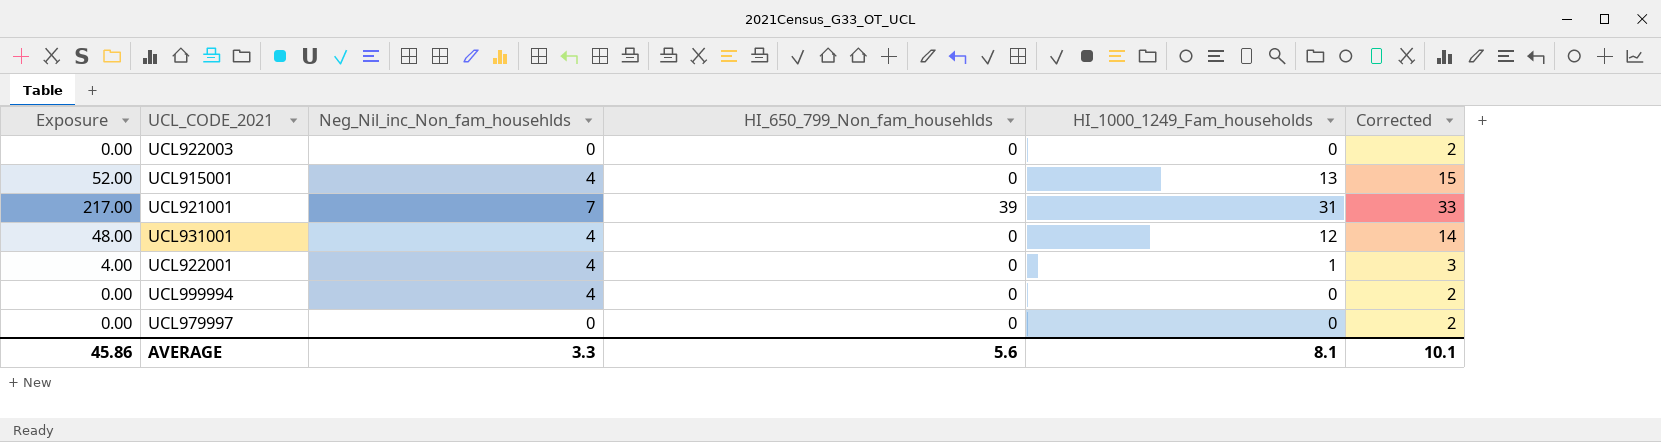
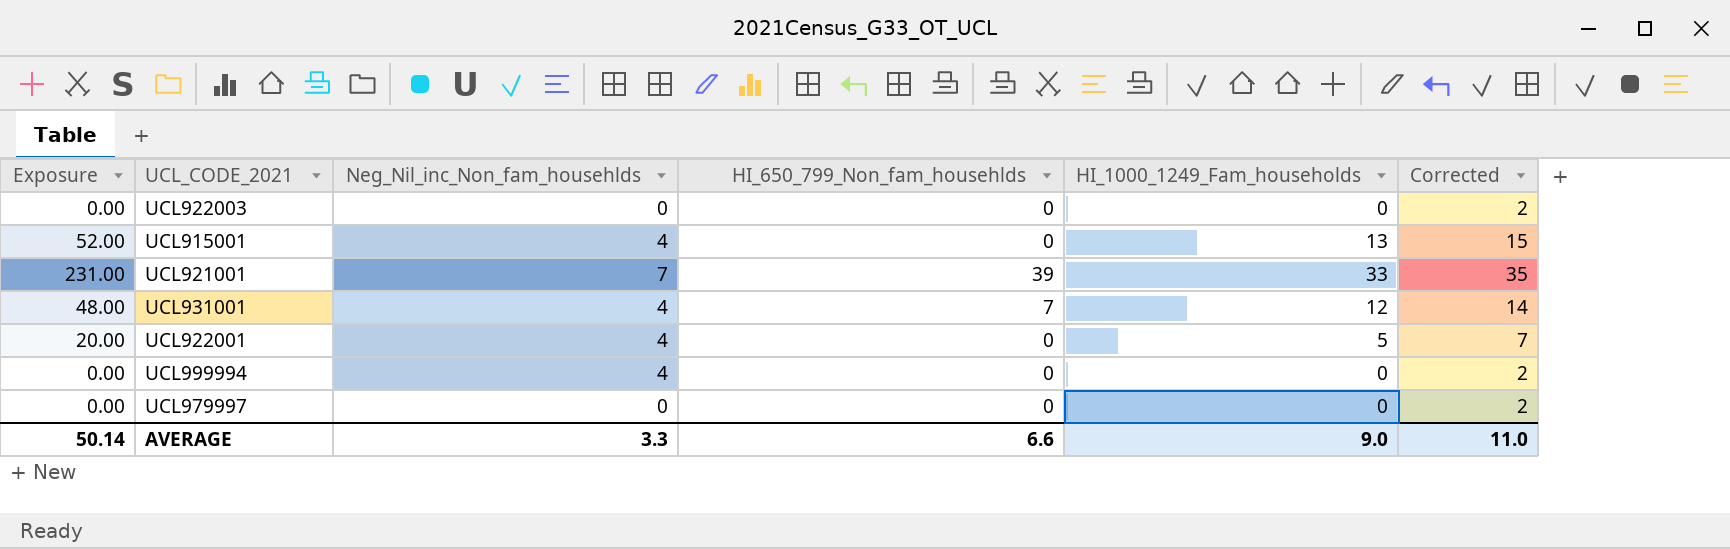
UCL921001 | Exposure: 217.00 -> 231.00
UCL921001 | HI_1000_1249_Fam_households: 31 -> 33
UCL921001 | Corrected: 33 -> 35
UCL931001 | HI_650_799_Non_fam_househlds: 0 -> 7
UCL922001 | Exposure: 4.00 -> 20.00
UCL922001 | HI_1000_1249_Fam_households: 1 -> 5
UCL922001 | Corrected: 3 -> 7
AVERAGE | Exposure: 45.86 -> 50.14
AVERAGE | HI_650_799_Non_fam_househlds: 5.6 -> 6.6
AVERAGE | HI_1000_1249_Fam_households: 8.1 -> 9.0
AVERAGE | Corrected: 10.1 -> 11.0

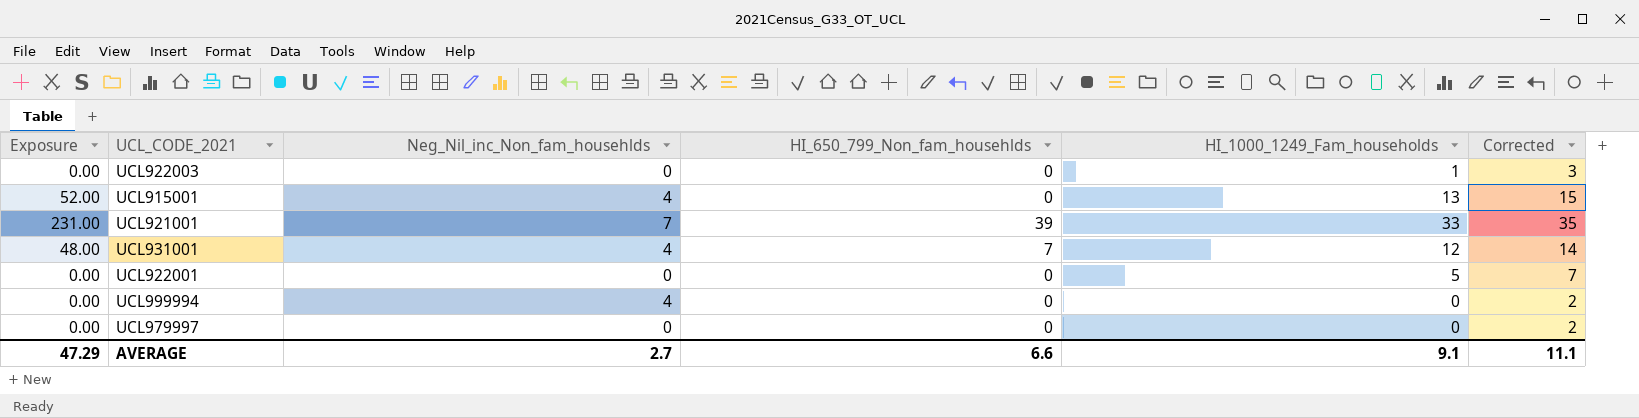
UCL922003 | HI_1000_1249_Fam_households: 0 -> 1
UCL922003 | Corrected: 2 -> 3
UCL922001 | Exposure: 20.00 -> 0.00
UCL922001 | Neg_Nil_inc_Non_fam_househlds: 4 -> 0
AVERAGE | Exposure: 50.14 -> 47.29
AVERAGE | Neg_Nil_inc_Non_fam_househlds: 3.3 -> 2.7
AVERAGE | HI_1000_1249_Fam_households: 9.0 -> 9.1
AVERAGE | Corrected: 11.0 -> 11.1

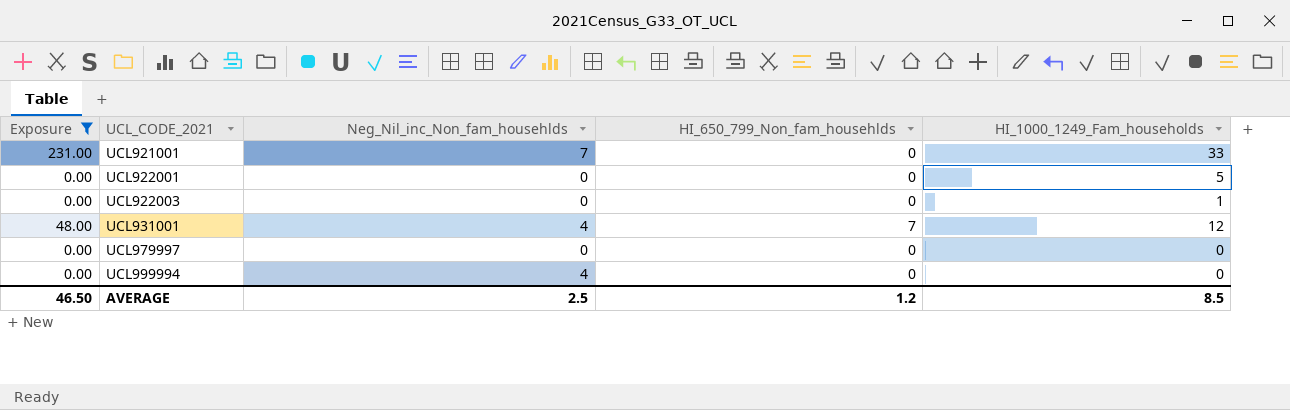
filter: none -> Exposure != 52.00
row order: none -> UCL_CODE_2021 ascending
column Corrected | formula: [HI_1000_1249_Fam_households] + 2 -> none
UCL921001 | HI_650_799_Non_fam_househlds: 39 -> 0
AVERAGE | Exposure: 47.29 -> 46.50
AVERAGE | Neg_Nil_inc_Non_fam_househlds: 2.7 -> 2.5
AVERAGE | HI_650_799_Non_fam_househlds: 6.6 -> 1.2
AVERAGE | HI_1000_1249_Fam_households: 9.1 -> 8.5

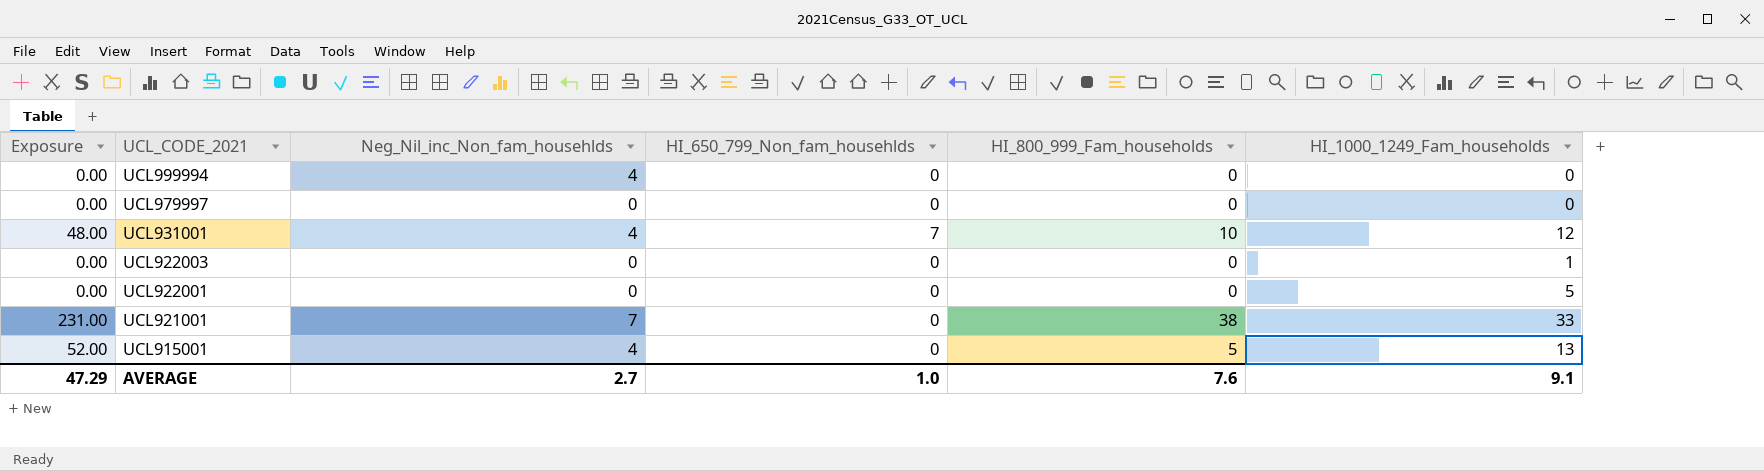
filter: Exposure != 52.00 -> none
row order: UCL_CODE_2021 ascending -> UCL_CODE_2021 descending
column HI_800_999_Fam_households | position: none -> 5
AVERAGE | Exposure: 46.50 -> 47.29
AVERAGE | Neg_Nil_inc_Non_fam_househlds: 2.5 -> 2.7
AVERAGE | HI_650_799_Non_fam_househlds: 1.2 -> 1.0
AVERAGE | HI_1000_1249_Fam_households: 8.5 -> 9.1

